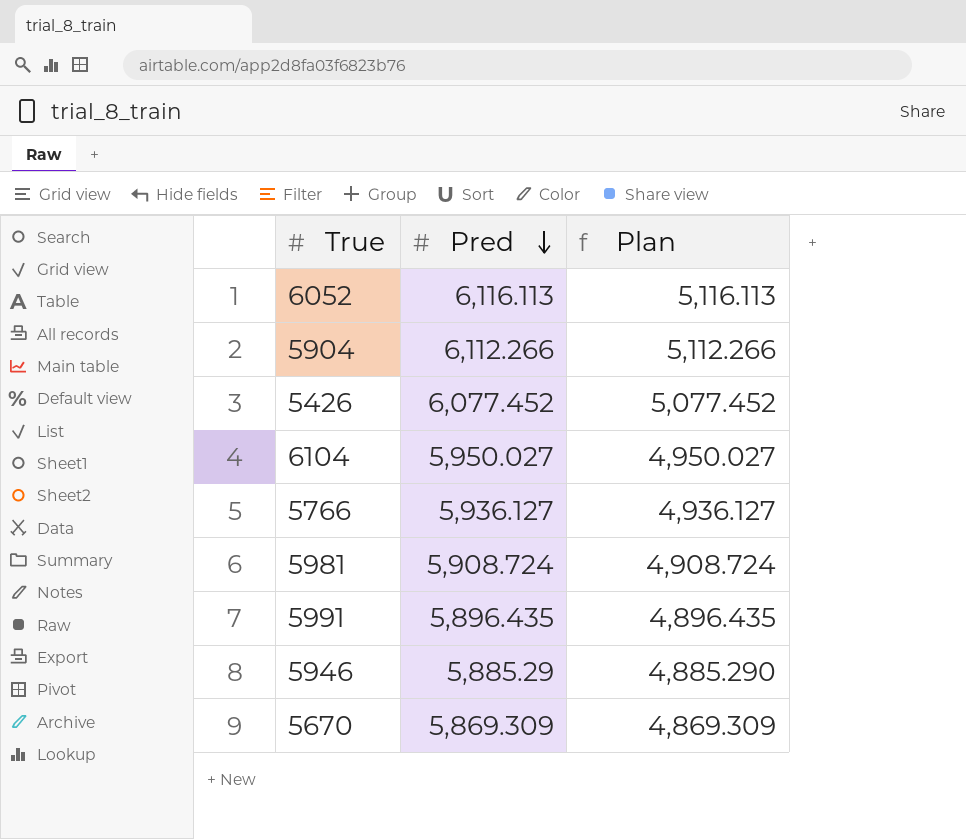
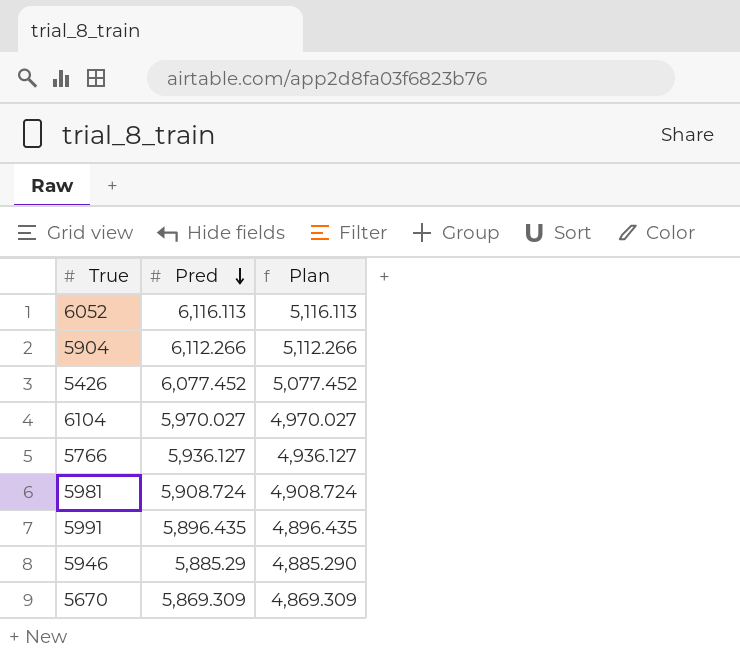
6104 | Pred: 5,950.027 -> 5,970.027
6104 | Plan: 4,950.027 -> 4,970.027

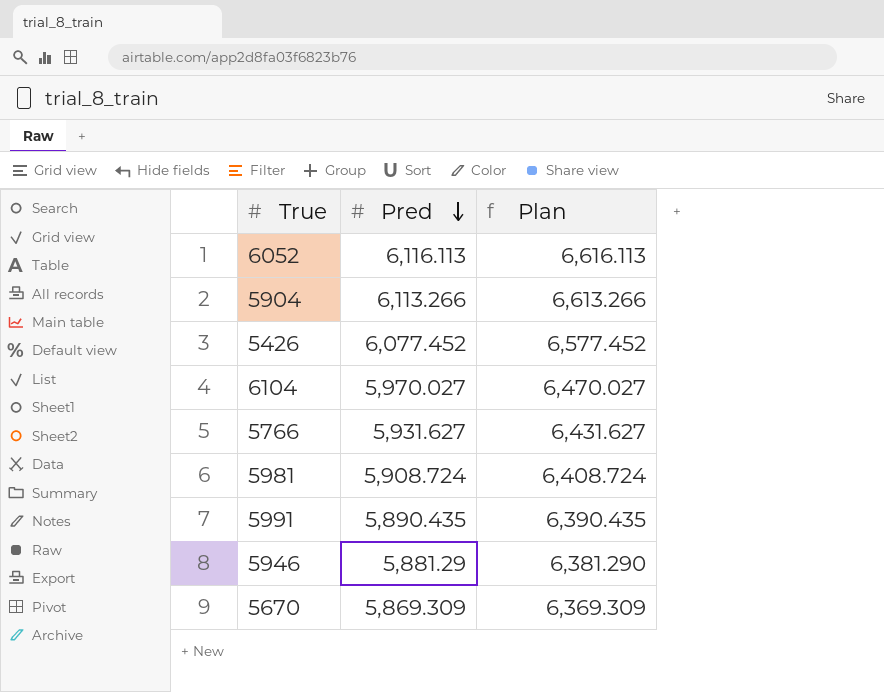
column Plan | formula: [Pred] - 1000 -> [Pred] + 500
5904 | Pred: 6,112.266 -> 6,113.266
5766 | Pred: 5,936.127 -> 5,931.627
5991 | Pred: 5,896.435 -> 5,890.435
5946 | Pred: 5,885.29 -> 5,881.29

